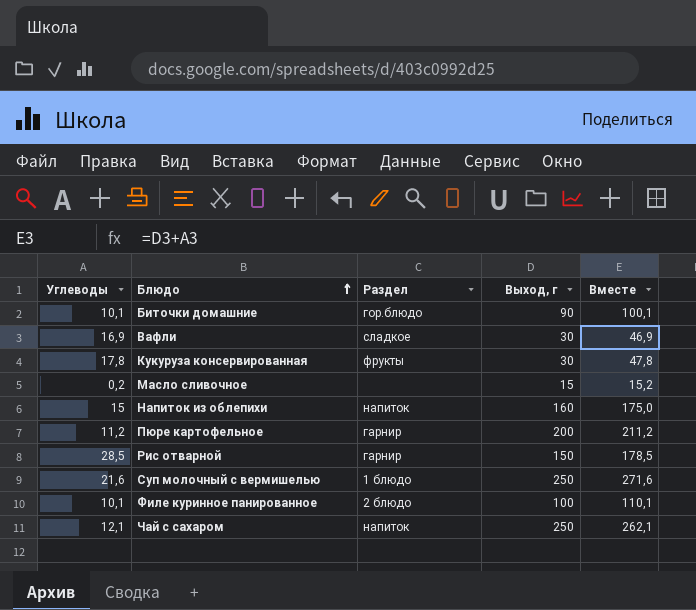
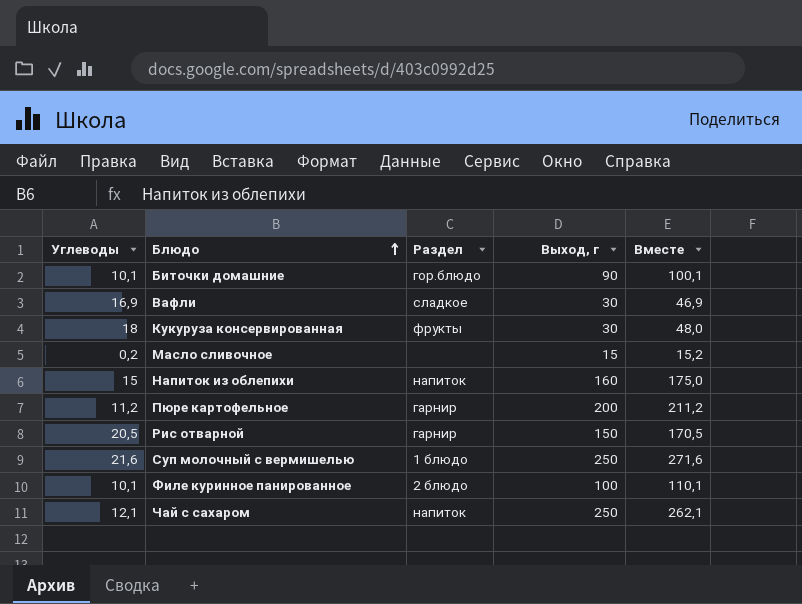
Кукуруза консервированная | Углеводы: 17,8 -> 18
Кукуруза консервированная | Вместе: 47,8 -> 48,0
Рис отварной | Углеводы: 28,5 -> 20,5
Рис отварной | Вместе: 178,5 -> 170,5

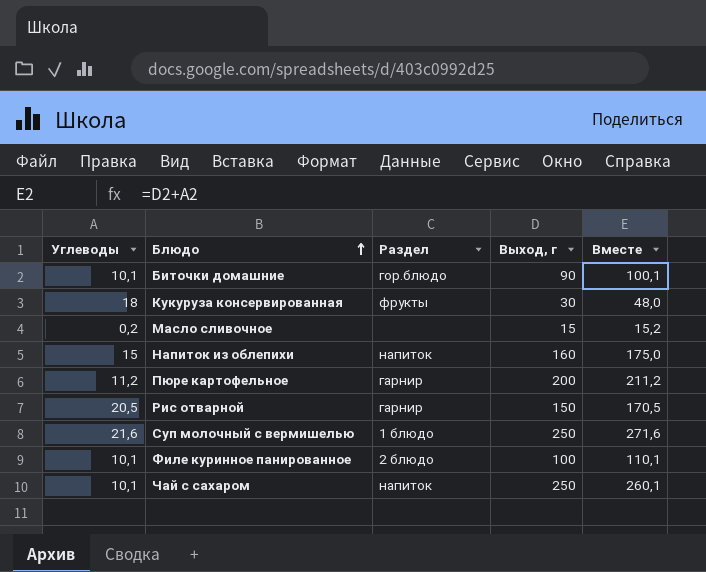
row Вафли: 16,9 | сладкое | 30 | 46,9 -> none
Чай с сахаром | Углеводы: 12,1 -> 10,1
Чай с сахаром | Вместе: 262,1 -> 260,1

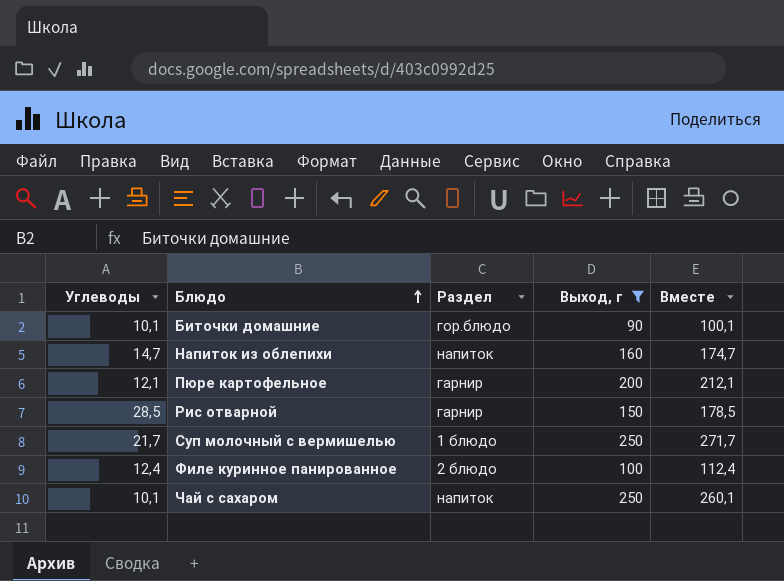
filter: none -> Выход, г >= 90
Напиток из облепихи | Углеводы: 15 -> 14,7
Напиток из облепихи | Вместе: 175,0 -> 174,7
Пюре картофельное | Углеводы: 11,2 -> 12,1
Пюре картофельное | Вместе: 211,2 -> 212,1
Рис отварной | Углеводы: 20,5 -> 28,5
Рис отварной | Вместе: 170,5 -> 178,5
Суп молочный с вермишелью | Углеводы: 21,6 -> 21,7
Суп молочный с вермишелью | Вместе: 271,6 -> 271,7
Филе куринное панированное | Углеводы: 10,1 -> 12,4
Филе куринное панированное | Вместе: 110,1 -> 112,4

